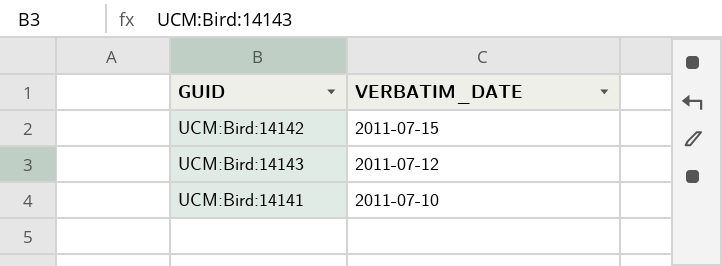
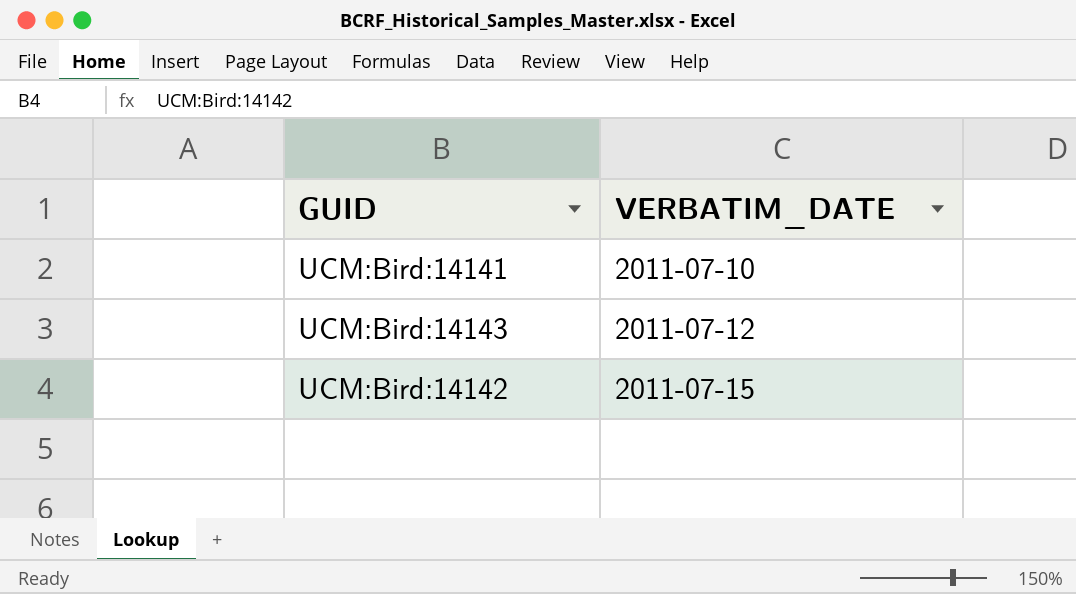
row order: VERBATIM_DATE descending -> VERBATIM_DATE ascending

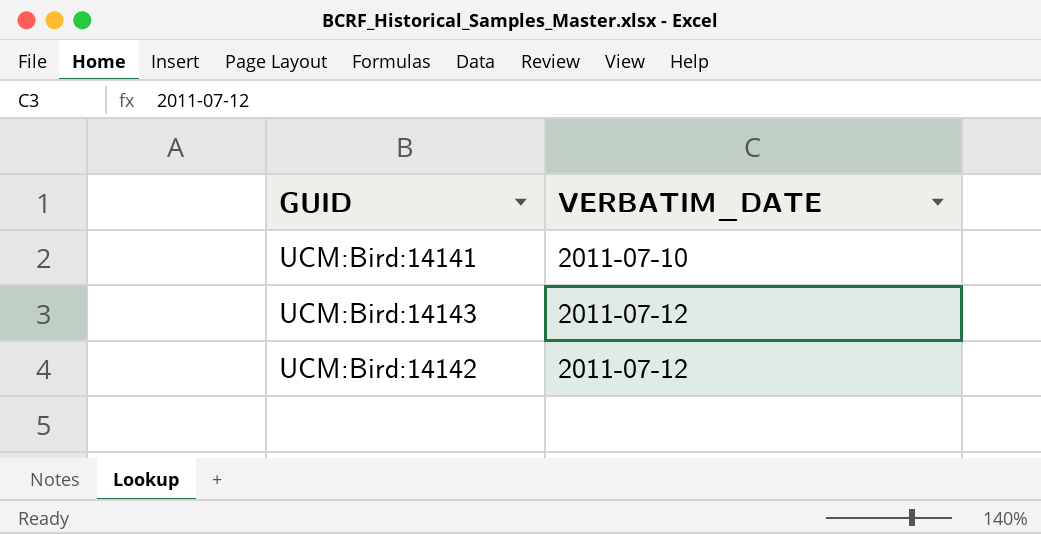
UCM:Bird:14142 | VERBATIM_DATE: 2011-07-15 -> 2011-07-12

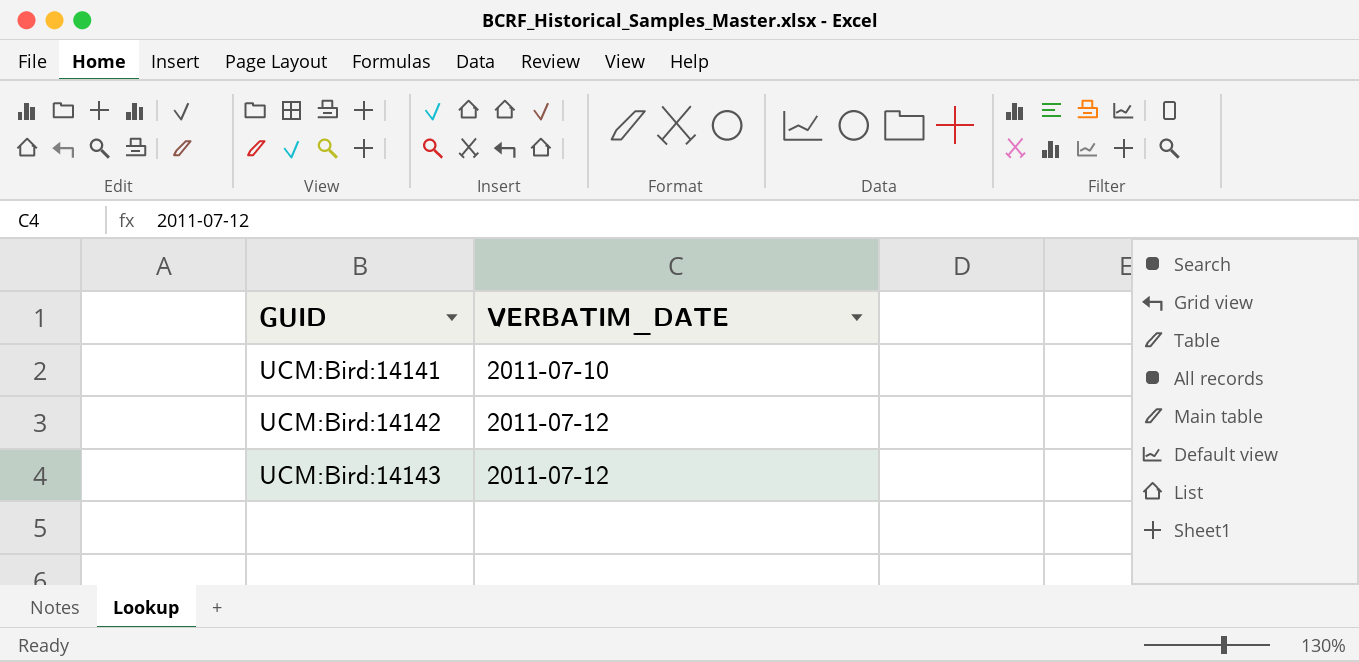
row order: VERBATIM_DATE ascending -> GUID ascending

